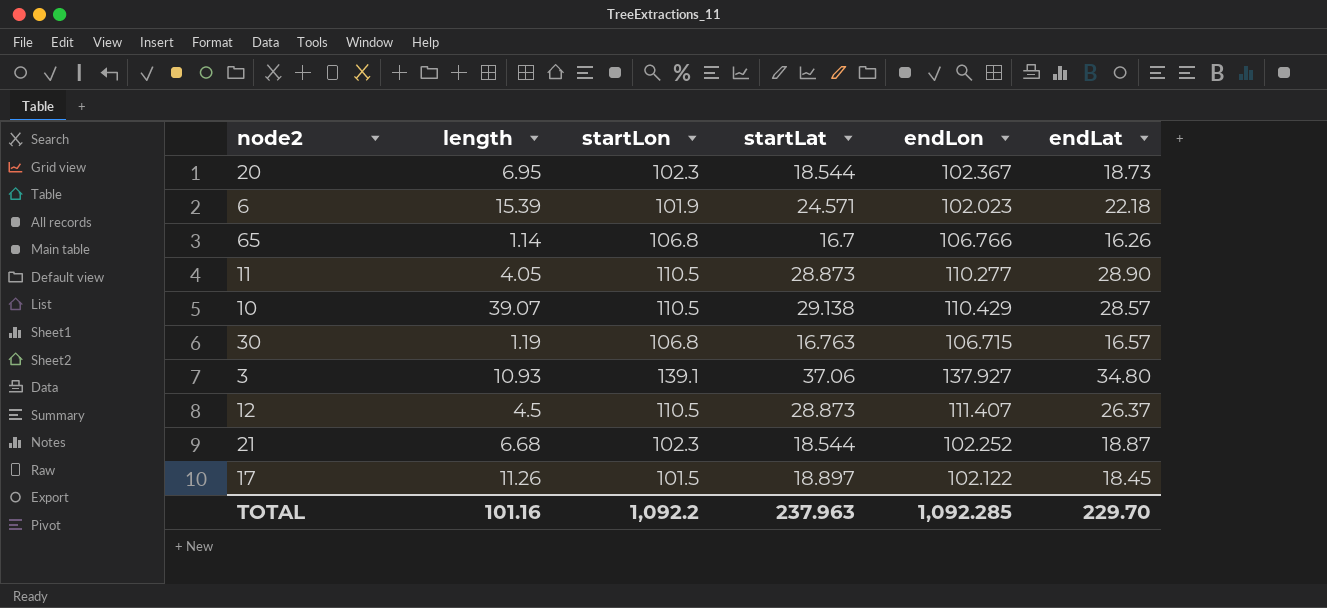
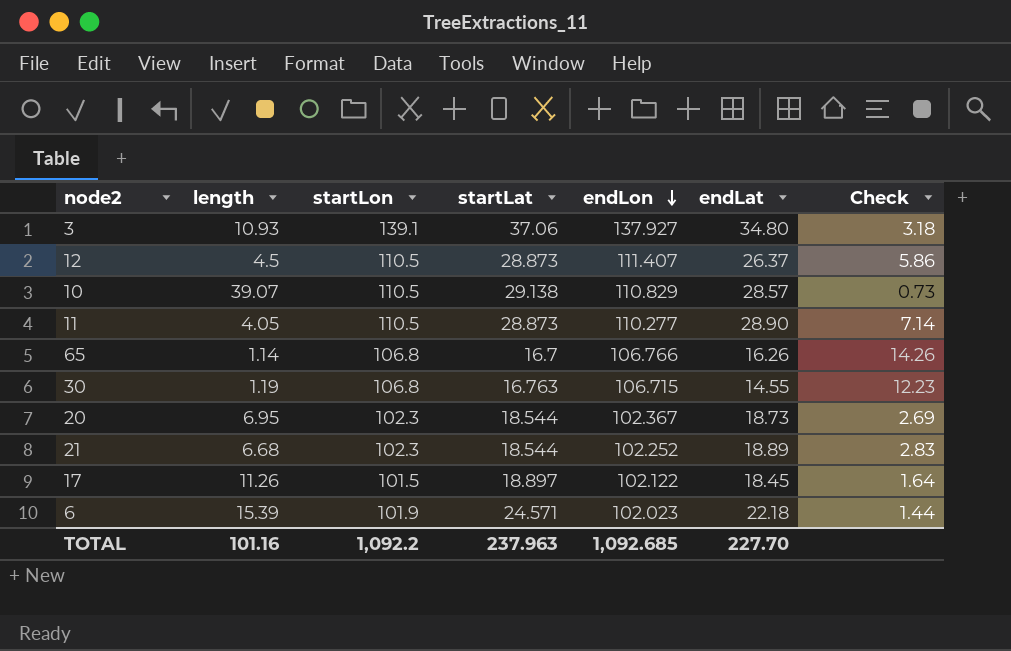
row order: none -> endLon descending
column Check | formula: none -> [endLat] / [length]
10 | endLon: 110.429 -> 110.829
30 | endLat: 16.57 -> 14.55
21 | endLat: 18.87 -> 18.89
TOTAL | endLon: 1,092.285 -> 1,092.685
TOTAL | endLat: 229.70 -> 227.70

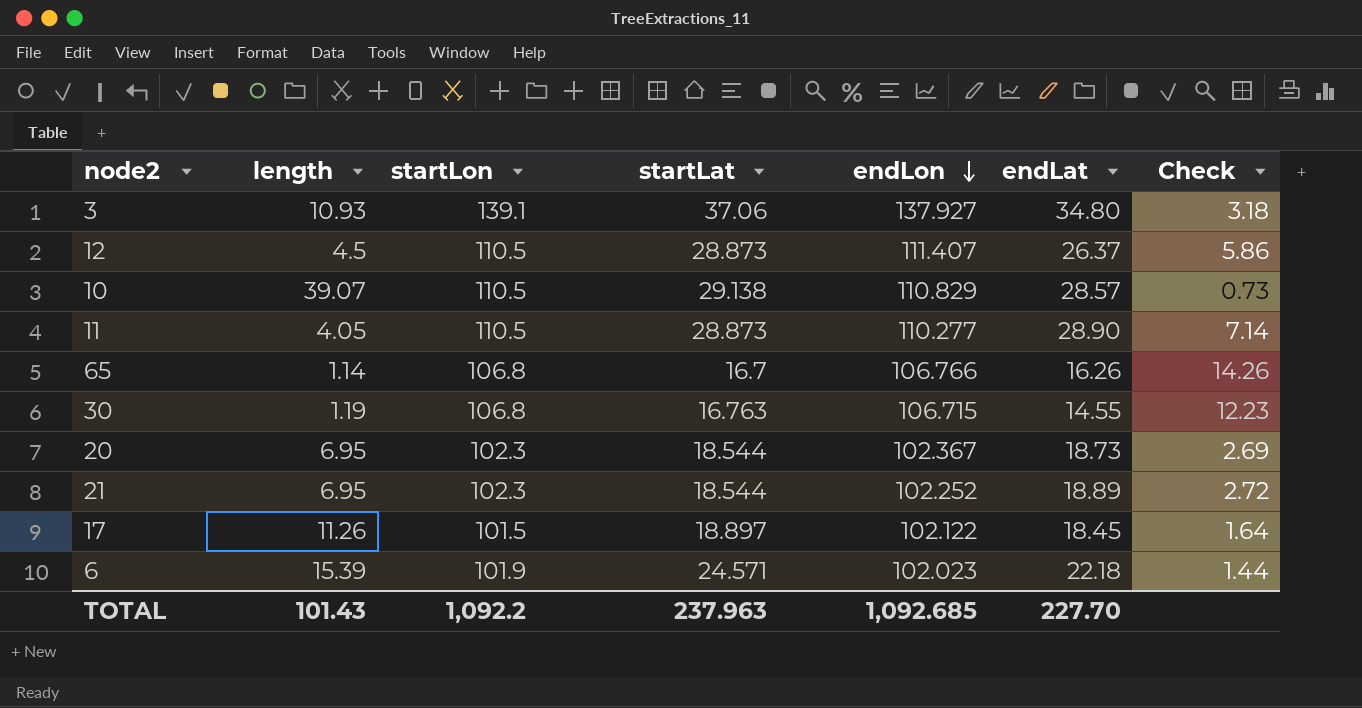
21 | length: 6.68 -> 6.95
21 | Check: 2.83 -> 2.72
TOTAL | length: 101.16 -> 101.43

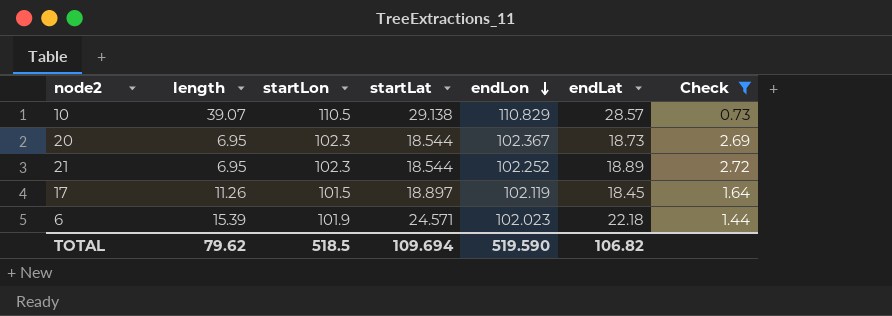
filter: none -> Check <= 2.72
17 | endLon: 102.122 -> 102.119
TOTAL | length: 101.43 -> 79.62
TOTAL | startLon: 1,092.2 -> 518.5
TOTAL | startLat: 237.963 -> 109.694
TOTAL | endLon: 1,092.685 -> 519.590
TOTAL | endLat: 227.70 -> 106.82

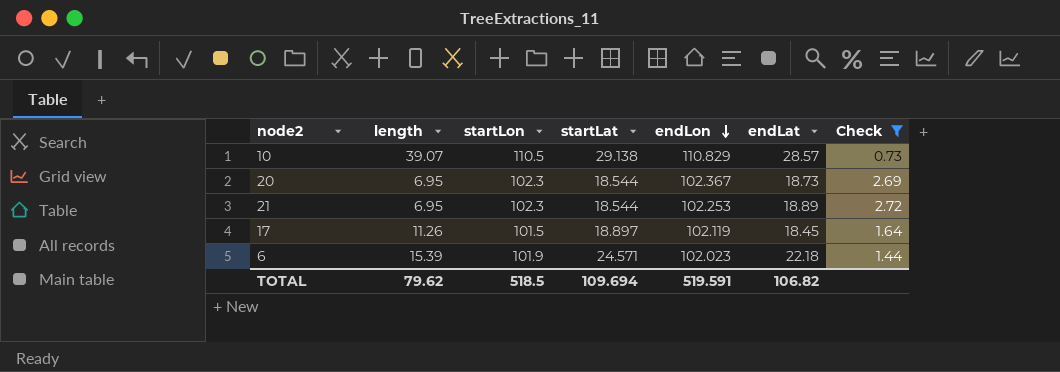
21 | endLon: 102.252 -> 102.253
TOTAL | endLon: 519.590 -> 519.591

